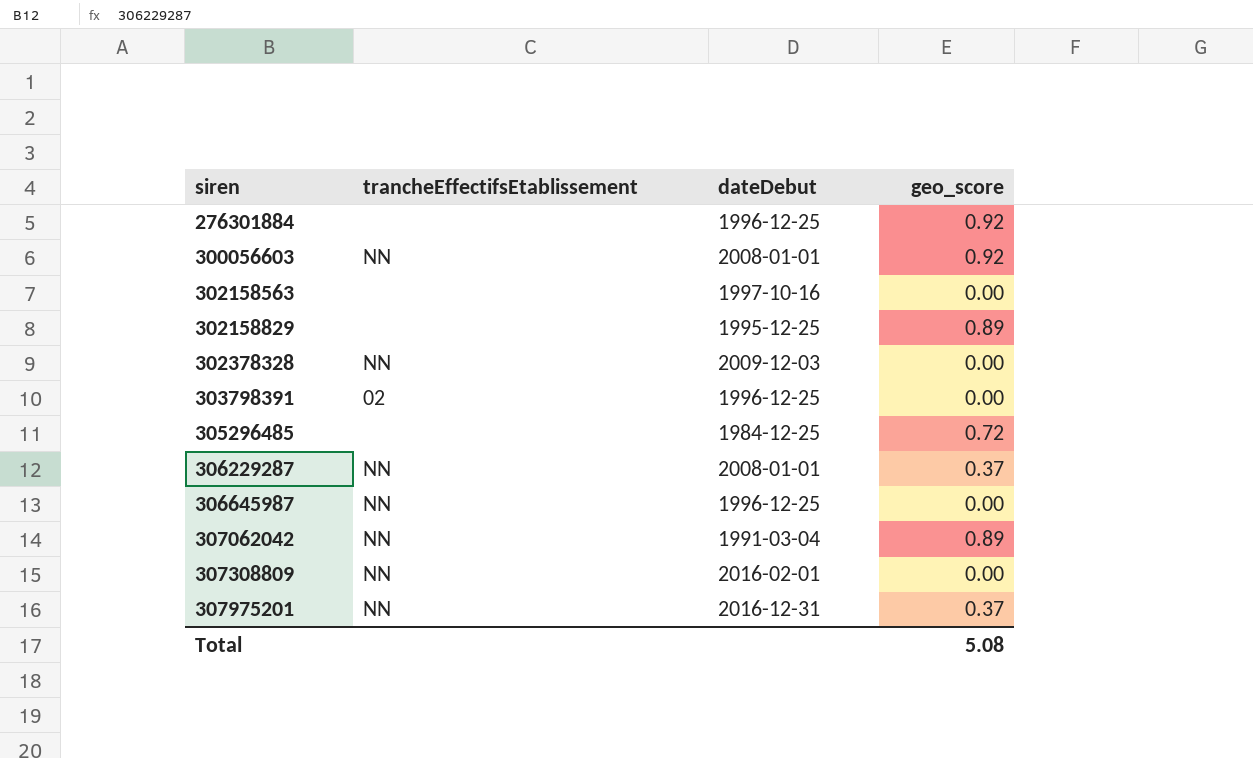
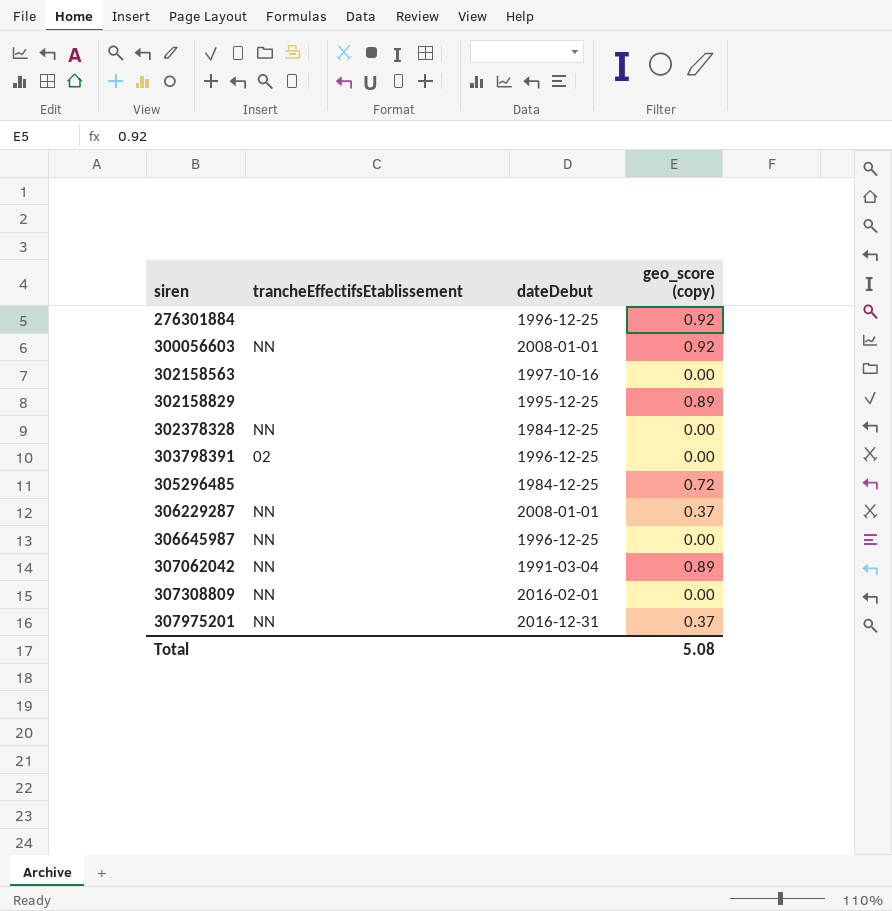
column name: geo_score -> geo_score (copy)
302378328 | dateDebut: 2009-12-03 -> 1984-12-25

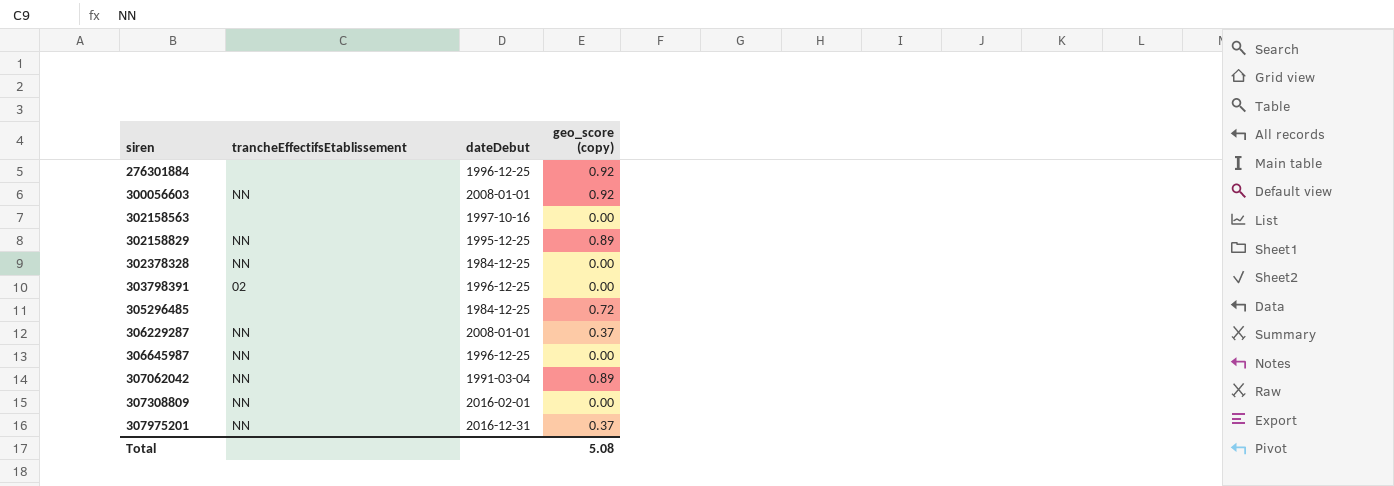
302158829 | trancheEffectifsEtablissement: none -> NN

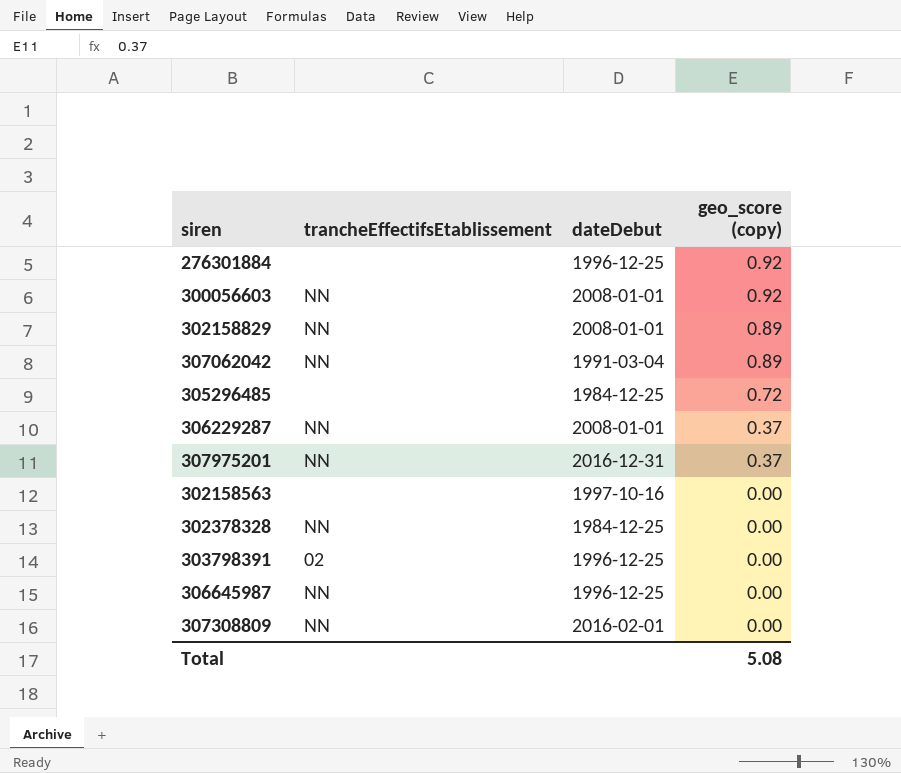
row order: siren ascending -> geo_score (copy) descending
302158829 | dateDebut: 1995-12-25 -> 2008-01-01

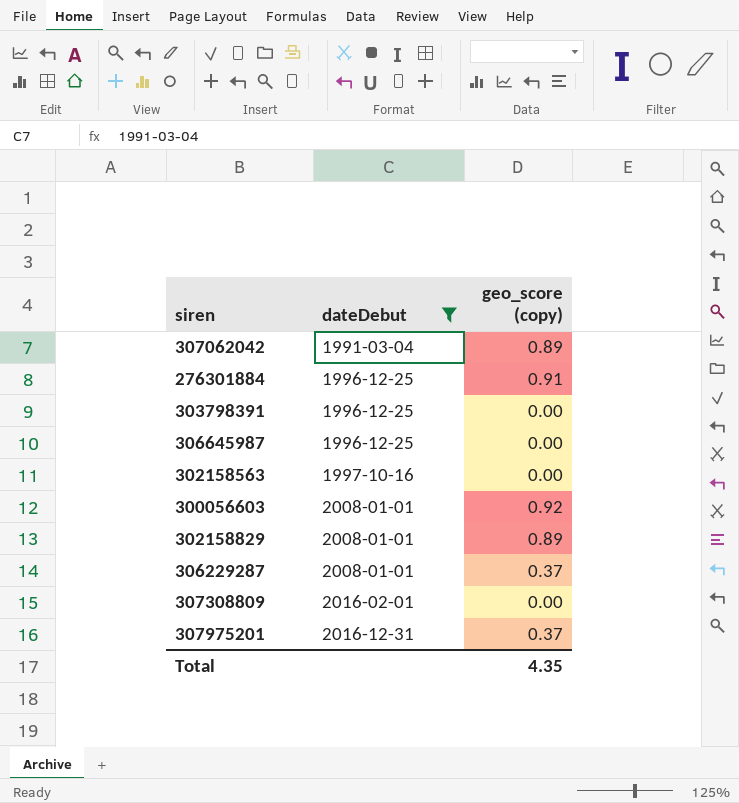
filter: none -> dateDebut != 1984-12-25
row order: geo_score (copy) descending -> dateDebut ascending
column trancheEffectifsEtablissement | position: 2 -> none
276301884 | geo_score (copy): 0.92 -> 0.91
Total | geo_score (copy): 5.08 -> 4.35

